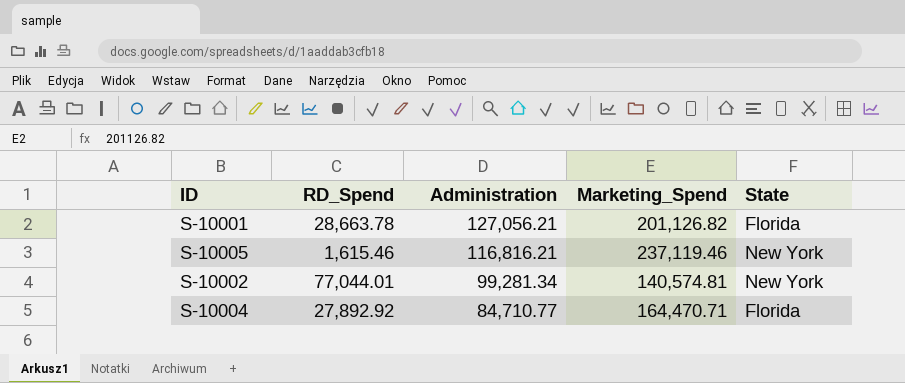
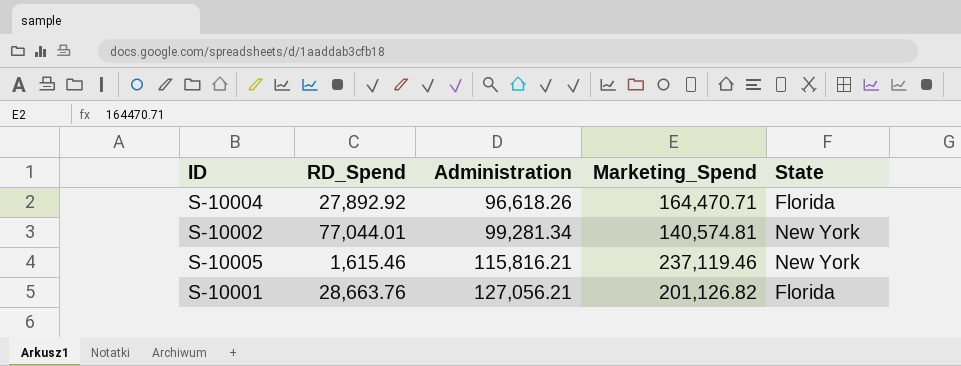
row order: Administration descending -> Administration ascending
S-10004 | Administration: 84,710.77 -> 96,618.26
S-10005 | Administration: 116,816.21 -> 115,816.21
S-10001 | RD_Spend: 28,663.78 -> 28,663.76

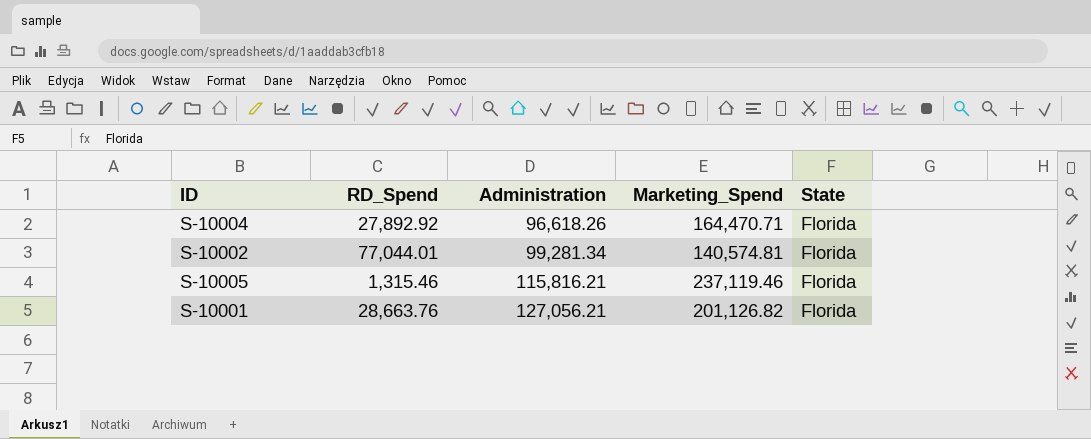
S-10002 | State: New York -> Florida
S-10005 | RD_Spend: 1,615.46 -> 1,315.46
S-10005 | State: New York -> Florida

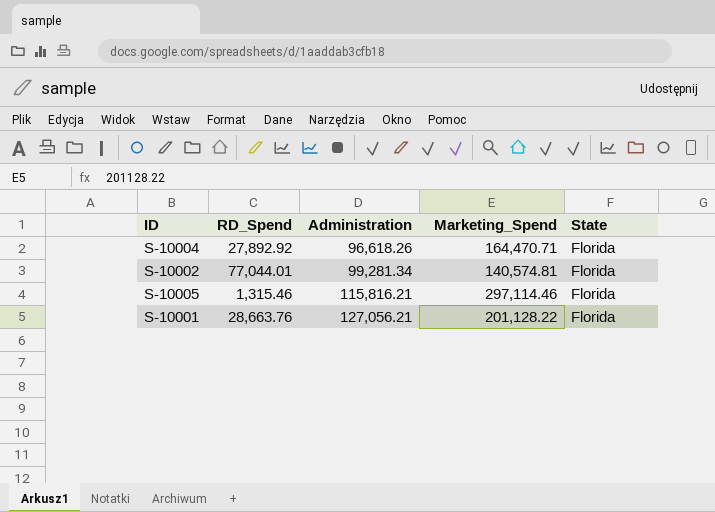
S-10005 | Marketing_Spend: 237,119.46 -> 297,114.46
S-10001 | Marketing_Spend: 201,126.82 -> 201,128.22

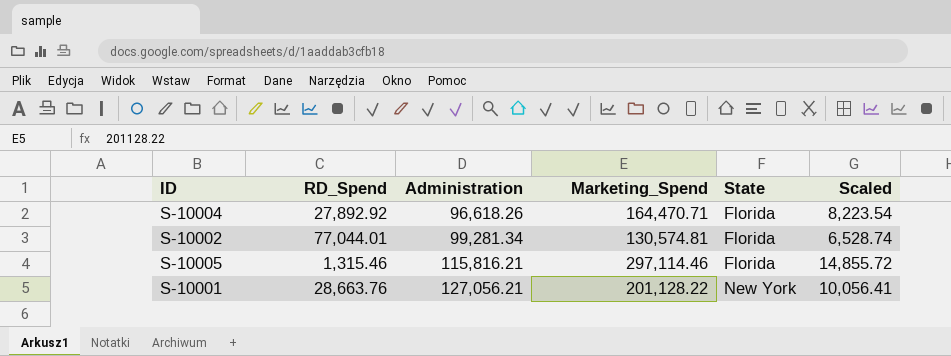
column Scaled | formula: none -> [Marketing_Spend] * 0.05
S-10002 | Marketing_Spend: 140,574.81 -> 130,574.81
S-10001 | State: Florida -> New York

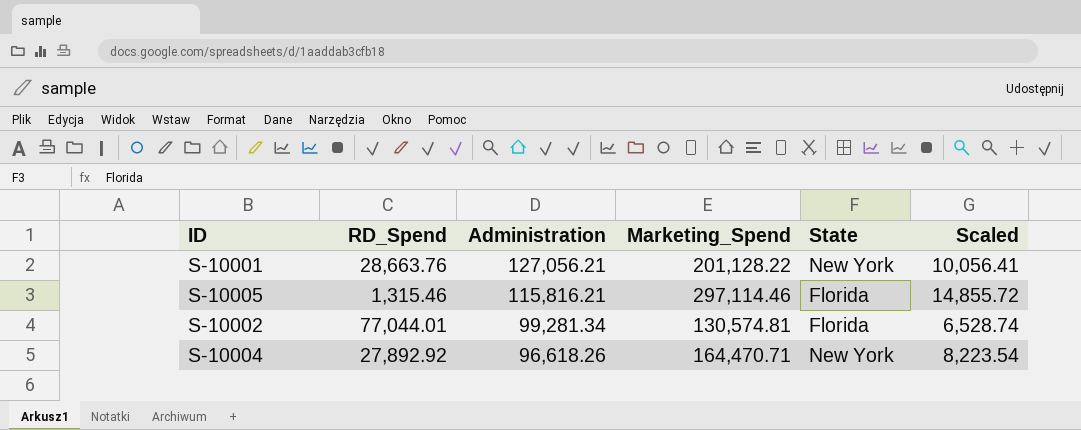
row order: Administration ascending -> Administration descending
S-10004 | State: Florida -> New York

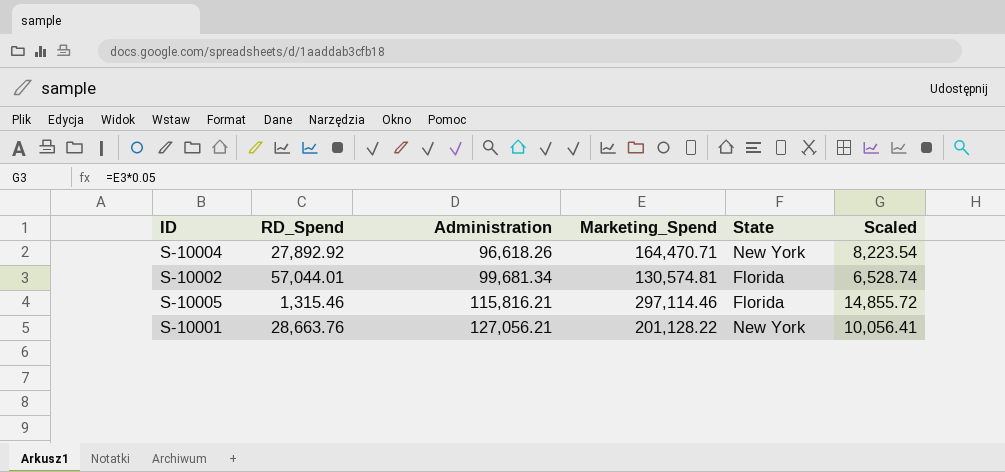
row order: Administration descending -> Administration ascending
S-10002 | RD_Spend: 77,044.01 -> 57,044.01
S-10002 | Administration: 99,281.34 -> 99,681.34

